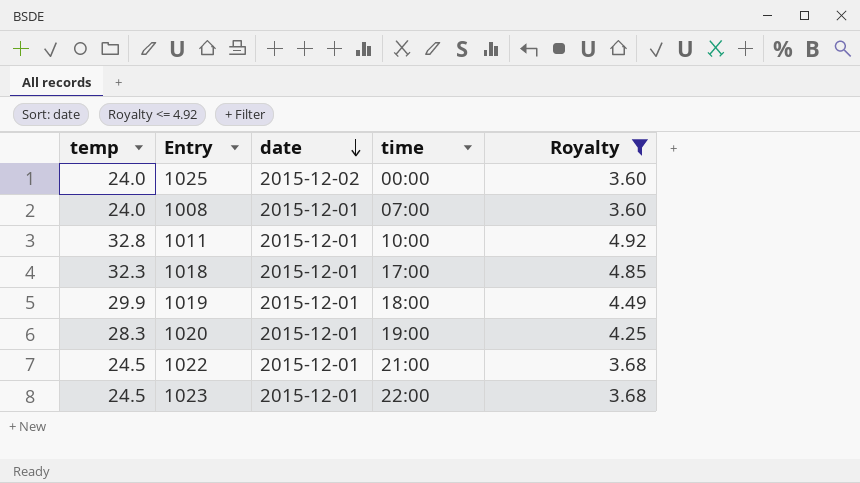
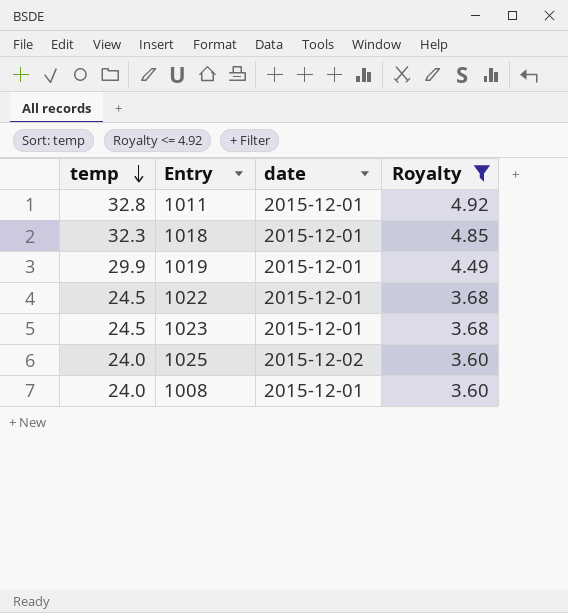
row order: date descending -> temp descending
column time | position: 4 -> none
row 1020: 28.3 | 2015-12-01 | 19:00 | 4.25 -> none

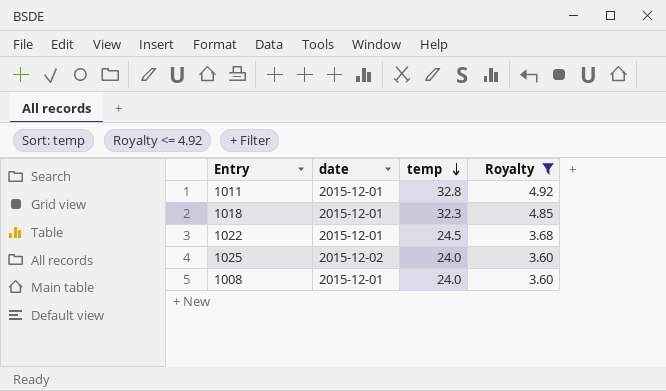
column temp | position: 1 -> 3
row 1019: 29.9 | 2015-12-01 | 4.49 -> none
row 1023: 24.5 | 2015-12-01 | 3.68 -> none

